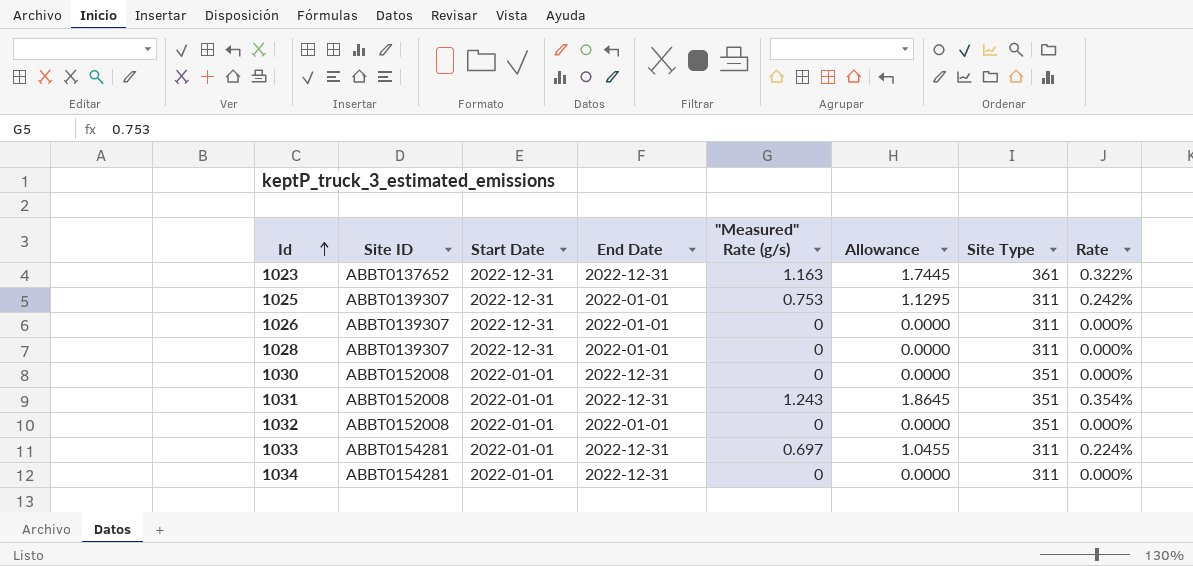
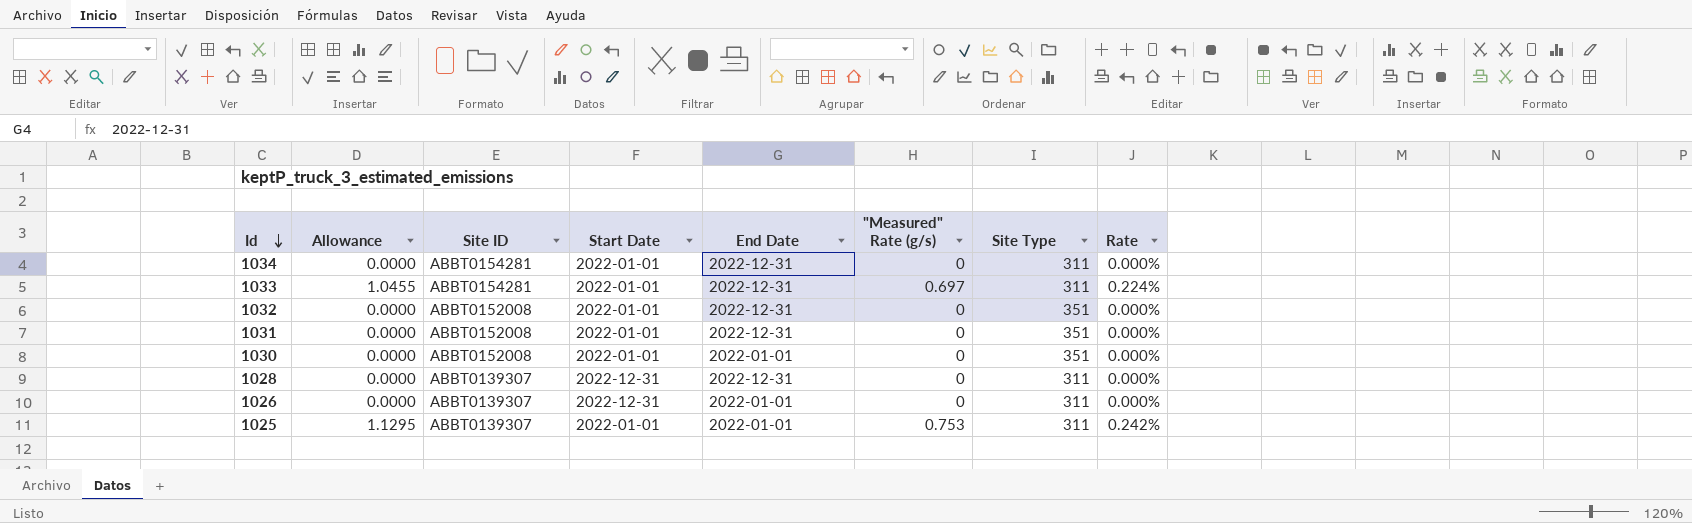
row order: Id ascending -> Id descending
column Allowance | position: 6 -> 2
row 1023: ABBT0137652 | 2022-12-31 | 2022-12-31 | 1.163 | 1.7445 | 361 | 0.322% -> none
1032 | End Date: 2022-01-01 -> 2022-12-31
1031 | Allowance: 1.8645 -> 0.0000
1031 | "Measured" Rate (g/s): 1.243 -> 0
1031 | Rate: 0.354% -> 0.000%
1030 | End Date: 2022-12-31 -> 2022-01-01
1028 | End Date: 2022-01-01 -> 2022-12-31
1025 | Start Date: 2022-12-31 -> 2022-01-01

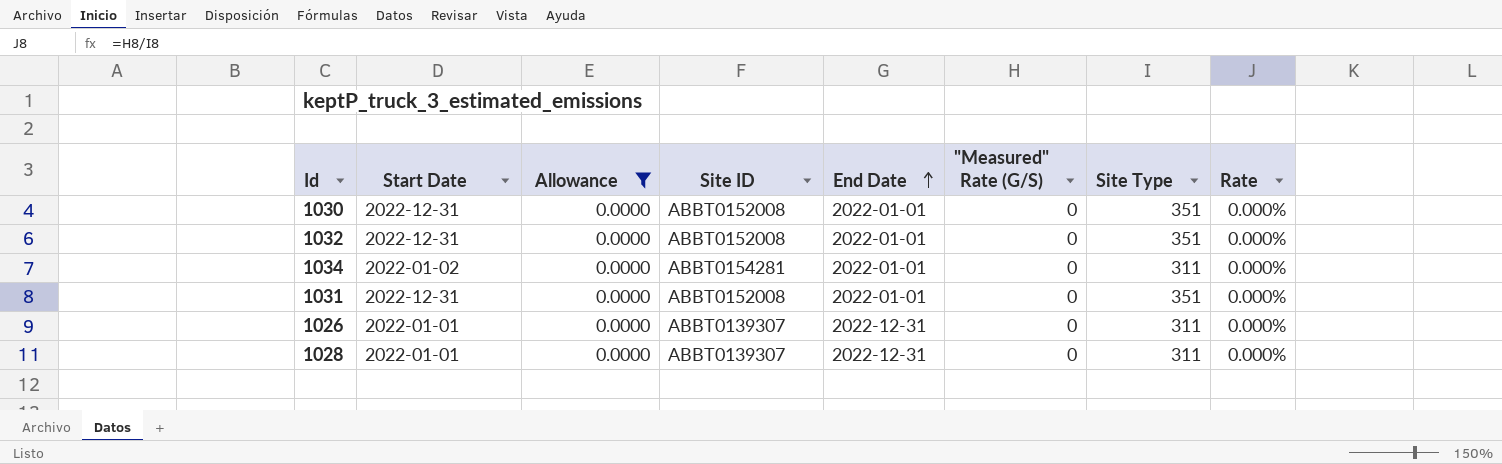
filter: none -> Allowance = 0.0000
row order: Id descending -> End Date ascending
column Start Date | position: 4 -> 2
column name: "Measured" Rate (g/s) -> "Measured" Rate (G/S)
1030 | Start Date: 2022-01-01 -> 2022-12-31
1032 | Start Date: 2022-01-01 -> 2022-12-31
1032 | End Date: 2022-12-31 -> 2022-01-01
1034 | Start Date: 2022-01-01 -> 2022-01-02
1034 | End Date: 2022-12-31 -> 2022-01-01
1031 | Start Date: 2022-01-01 -> 2022-12-31
1031 | End Date: 2022-12-31 -> 2022-01-01
1026 | Start Date: 2022-12-31 -> 2022-01-01
1026 | End Date: 2022-01-01 -> 2022-12-31
1028 | Start Date: 2022-12-31 -> 2022-01-01

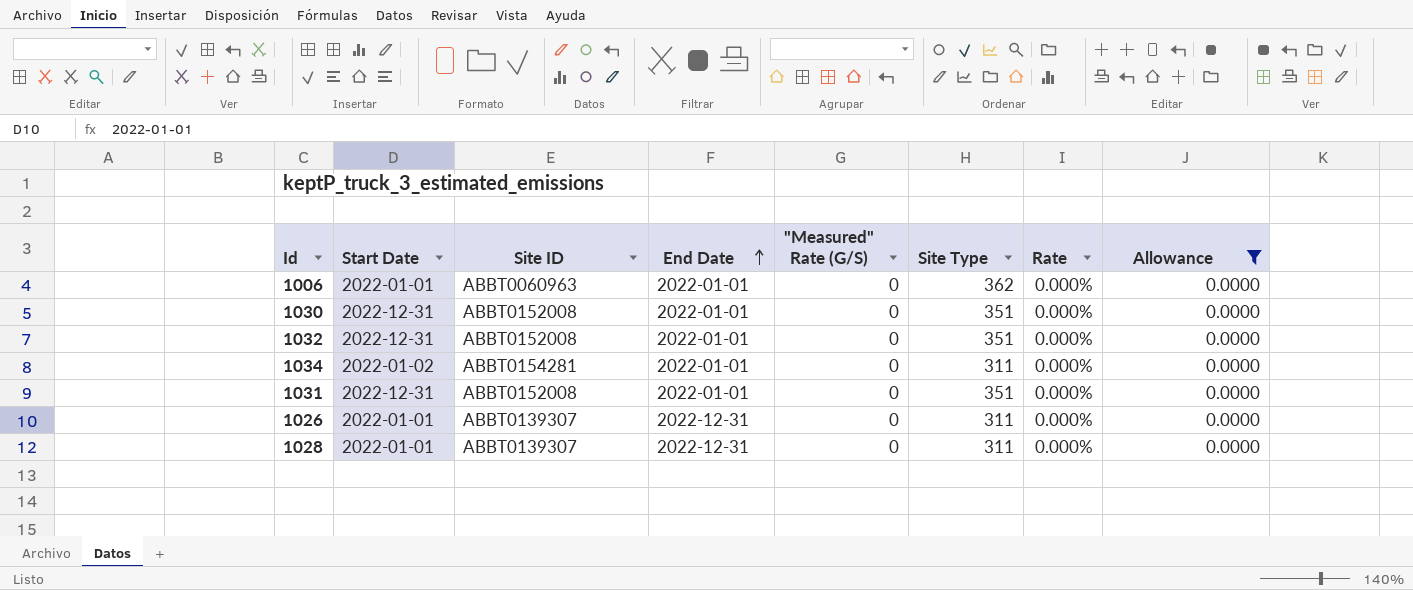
column Allowance | position: 3 -> 8
row 1006: none -> 2022-01-01 | ABBT0060963 | 2022-01-01 | 0 | 362 | 0.000% | 0.0000

